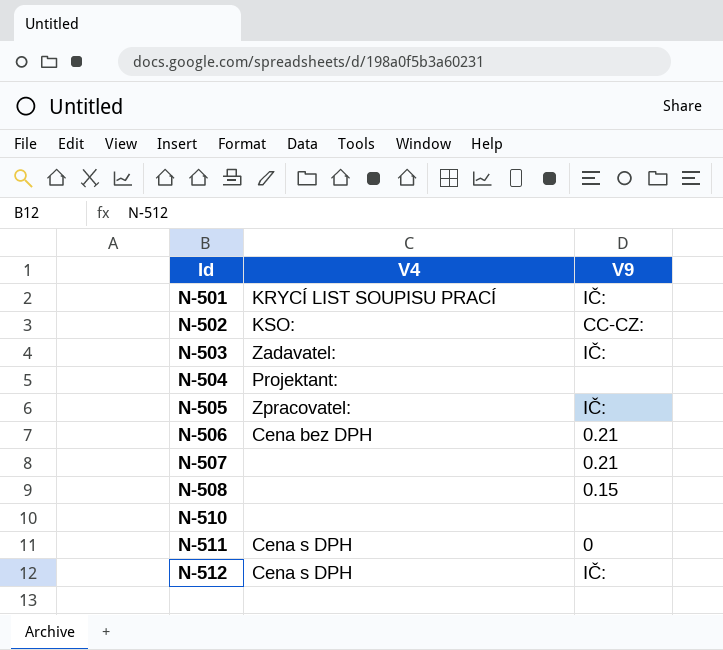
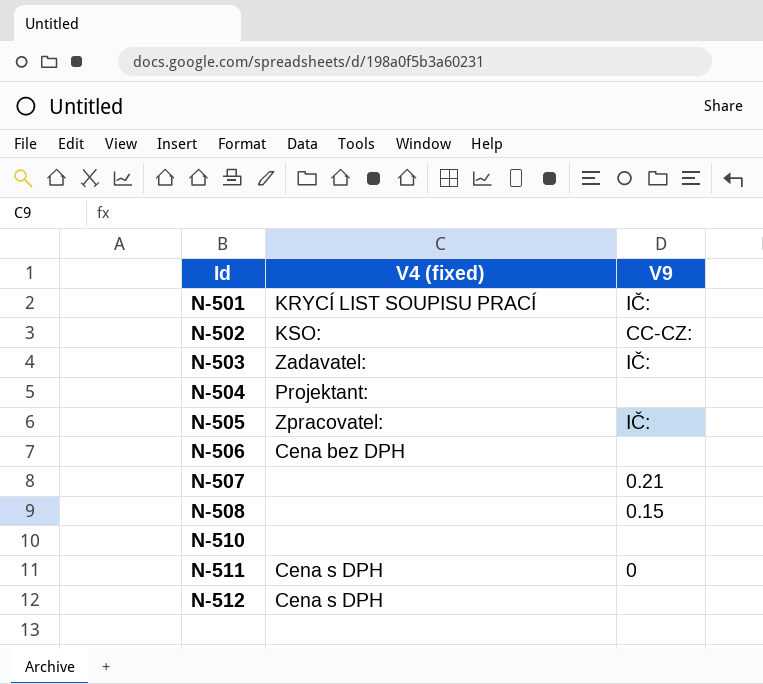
column name: V4 -> V4 (fixed)
N-506 | V9: 0.21 -> none
N-512 | V9: IČ: -> none

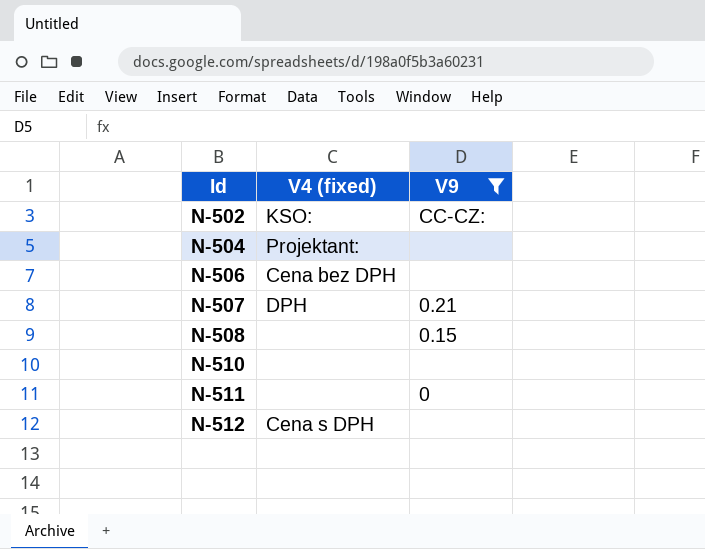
filter: none -> V9 != IČ:
N-507 | V4 (fixed): none -> DPH
N-511 | V4 (fixed): Cena s DPH -> none

